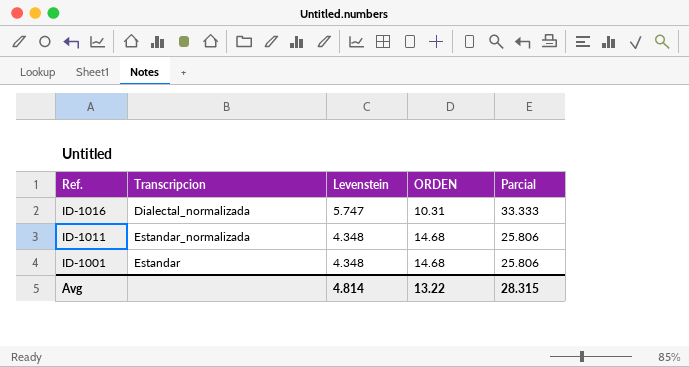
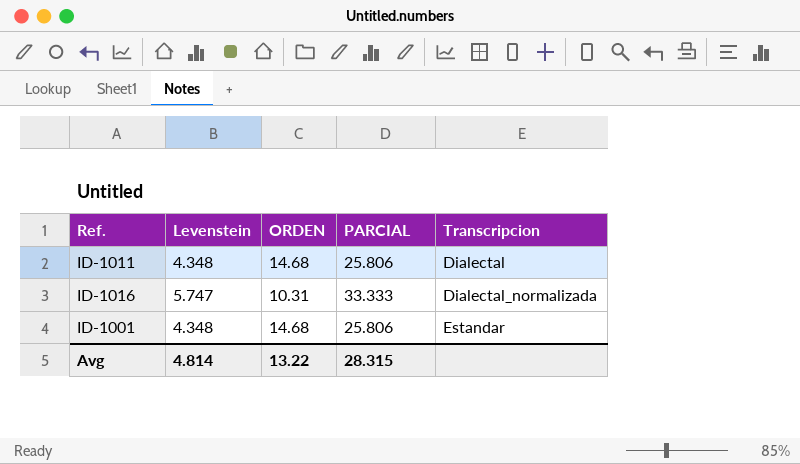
row order: Ref. descending -> Transcripcion ascending
column name: Parcial -> PARCIAL
column Transcripcion | position: 2 -> 5
ID-1011 | Transcripcion: Estandar_normalizada -> Dialectal

